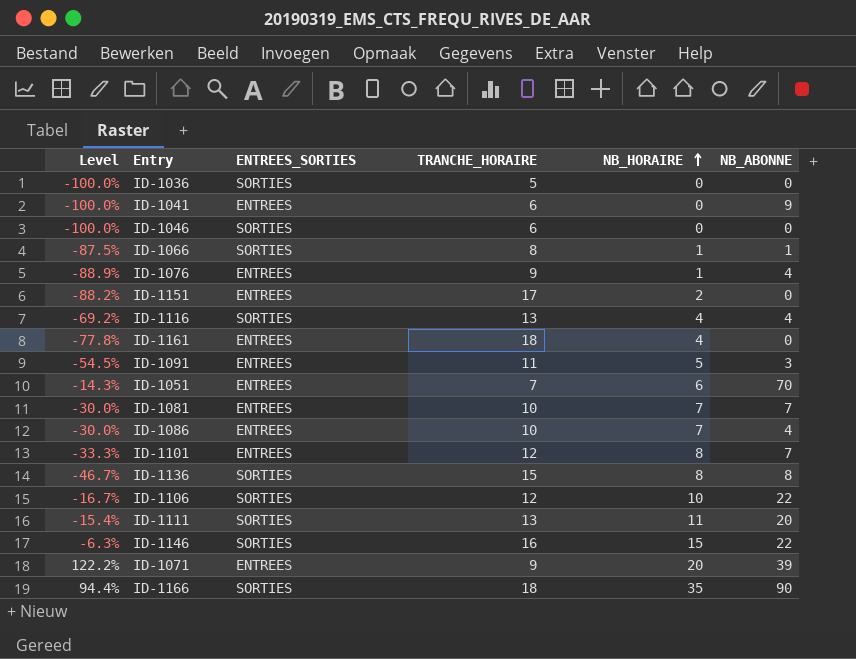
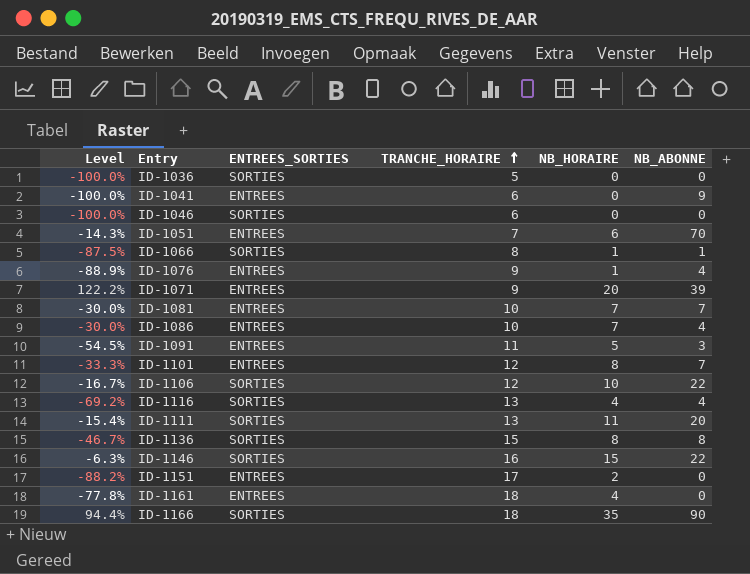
row order: NB_HORAIRE ascending -> TRANCHE_HORAIRE ascending

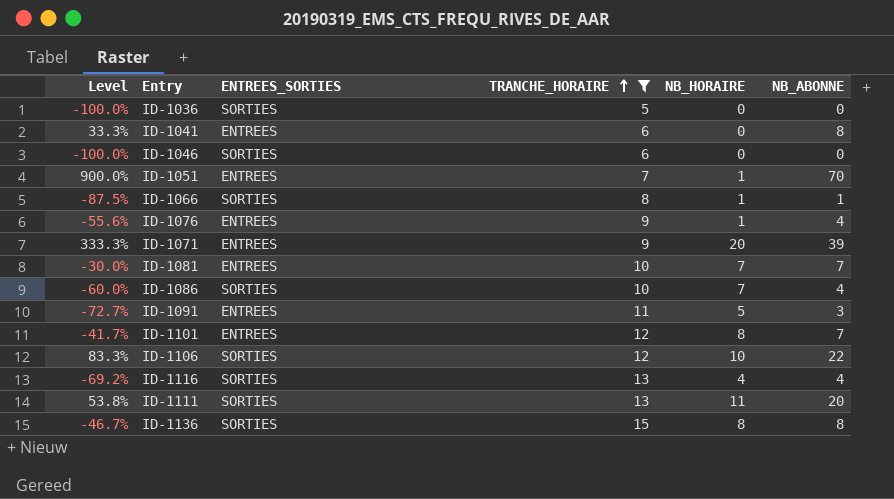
filter: none -> TRANCHE_HORAIRE <= 15
column Level | formula: ([NB_HORAIRE] - [TRANCHE_HORAIRE]) / [TRANCHE_HORAIRE] -> ([NB_ABONNE] - [TRANCHE_HORAIRE]) / [TRANCHE_HORAIRE]
ID-1041 | NB_ABONNE: 9 -> 8
ID-1051 | NB_HORAIRE: 6 -> 1
ID-1086 | ENTREES_SORTIES: ENTREES -> SORTIES

